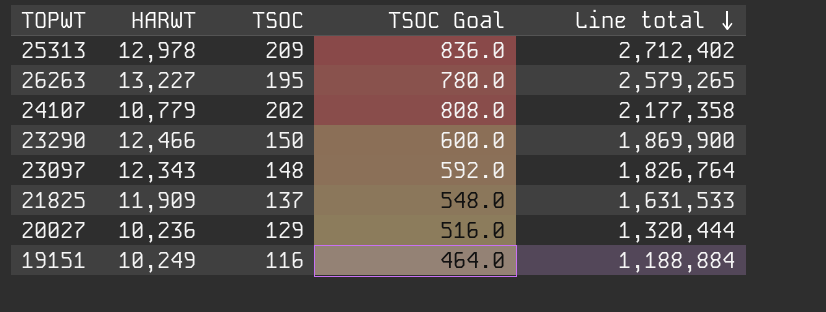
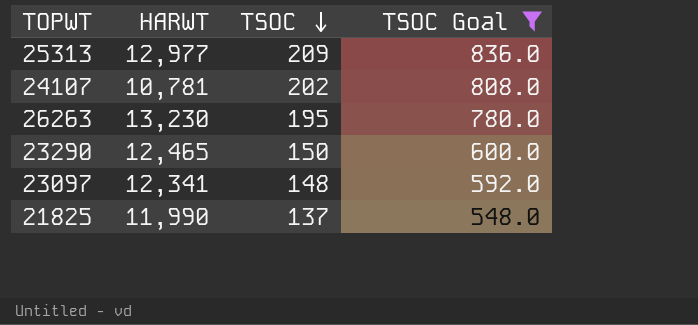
filter: none -> TSOC Goal >= 548.0
row order: Line total descending -> TSOC descending
column Line total | formula: [HARWT] * [TSOC] -> none
25313 | HARWT: 12,978 -> 12,977
24107 | HARWT: 10,779 -> 10,781
26263 | HARWT: 13,227 -> 13,230
23290 | HARWT: 12,466 -> 12,465
23097 | HARWT: 12,343 -> 12,341
21825 | HARWT: 11,909 -> 11,990

